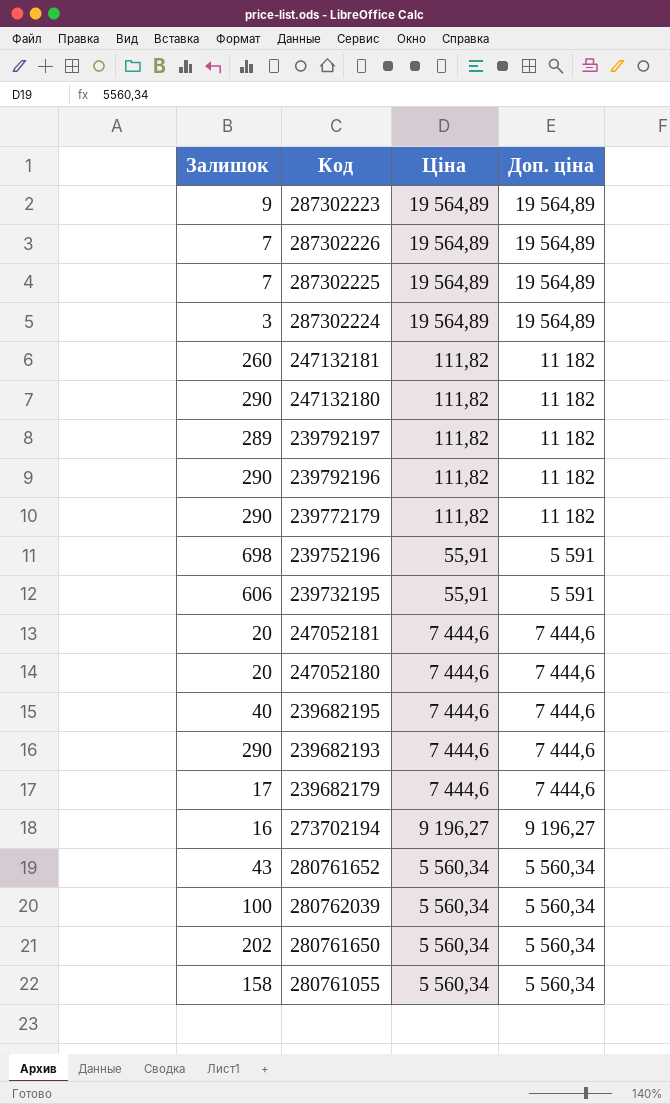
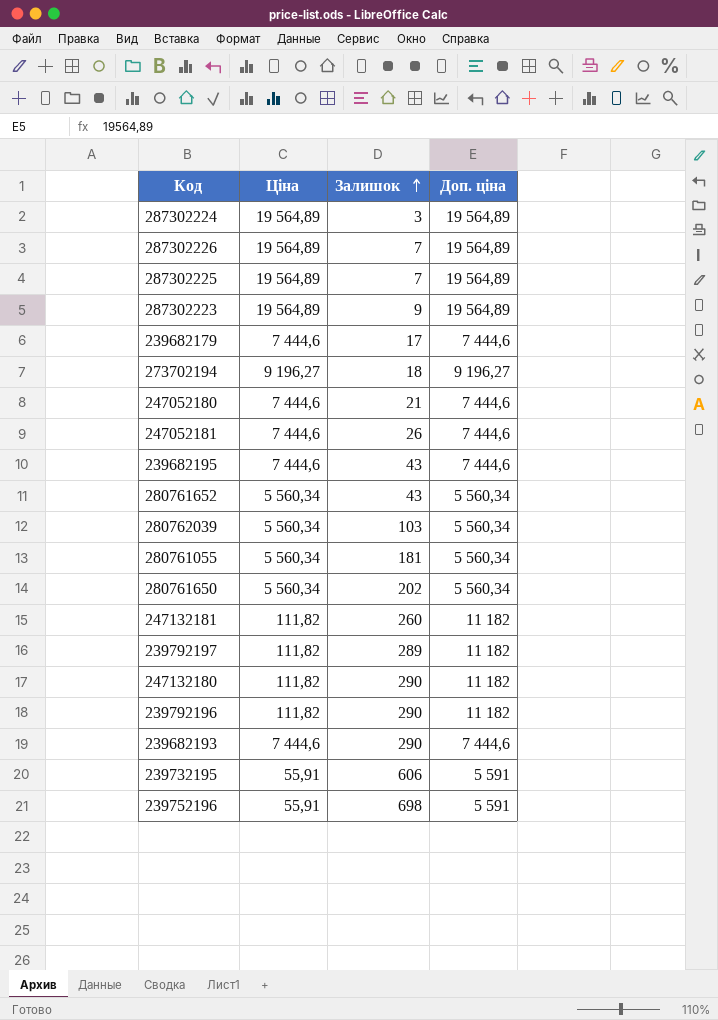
row order: none -> Залишок ascending
column Залишок | position: 1 -> 3
row 239772179: 290 | 111,82 | 11 182 -> none
273702194 | Залишок: 16 -> 18
247052180 | Залишок: 20 -> 21
247052181 | Залишок: 20 -> 26
239682195 | Залишок: 40 -> 43
280762039 | Залишок: 100 -> 103
280761055 | Залишок: 158 -> 181

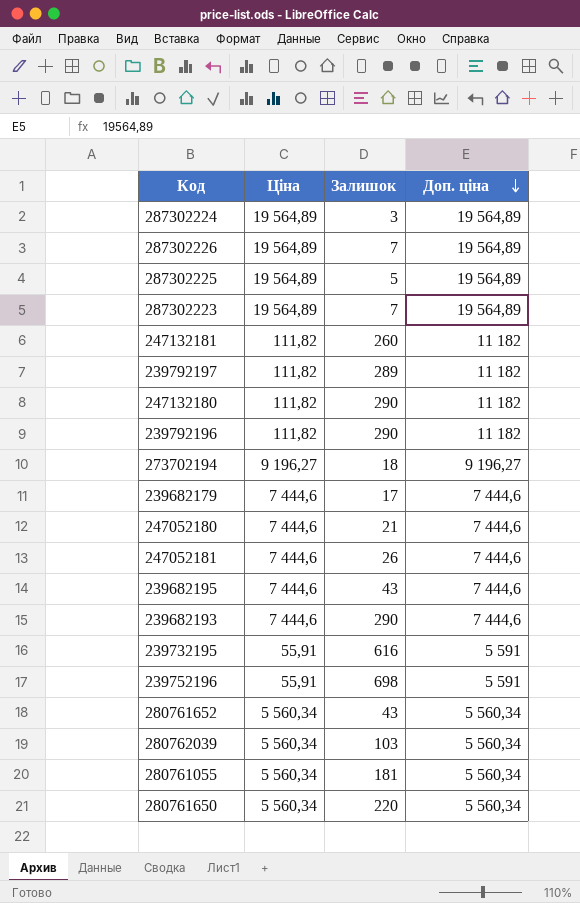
row order: Залишок ascending -> Доп. ціна descending
287302225 | Залишок: 7 -> 5
287302223 | Залишок: 9 -> 7
239732195 | Залишок: 606 -> 616
280761650 | Залишок: 202 -> 220

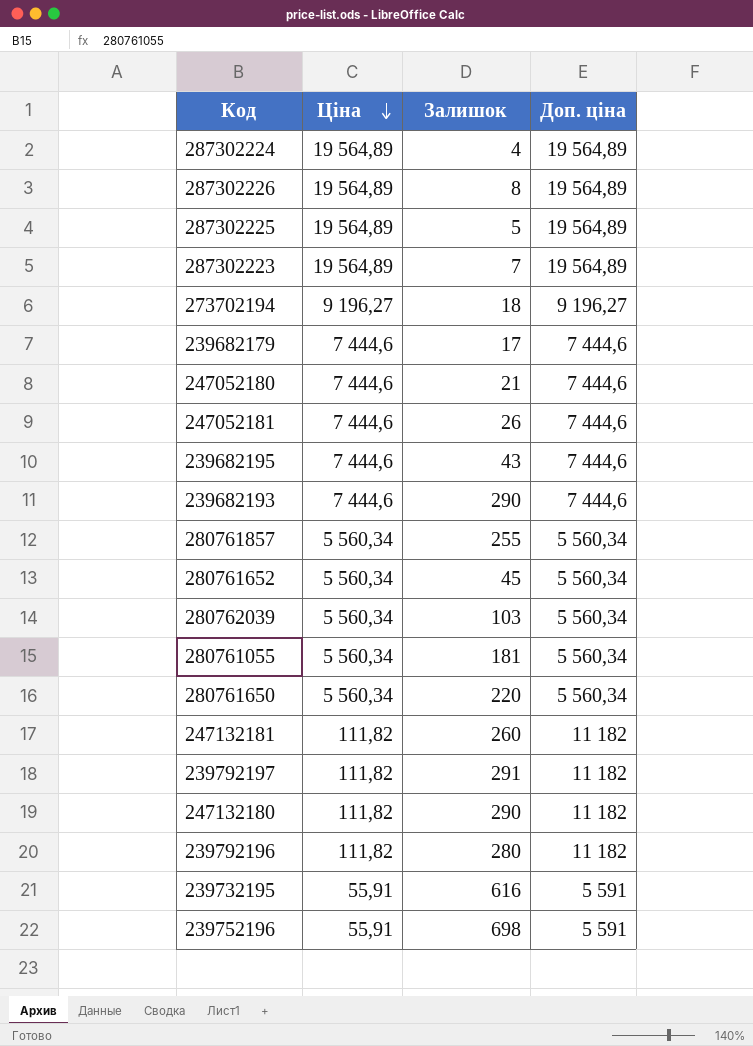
row order: Доп. ціна descending -> Ціна descending
287302224 | Залишок: 3 -> 4
287302226 | Залишок: 7 -> 8
row 280761857: none -> 5 560,34 | 255 | 5 560,34
280761652 | Залишок: 43 -> 45
239792197 | Залишок: 289 -> 291
239792196 | Залишок: 290 -> 280

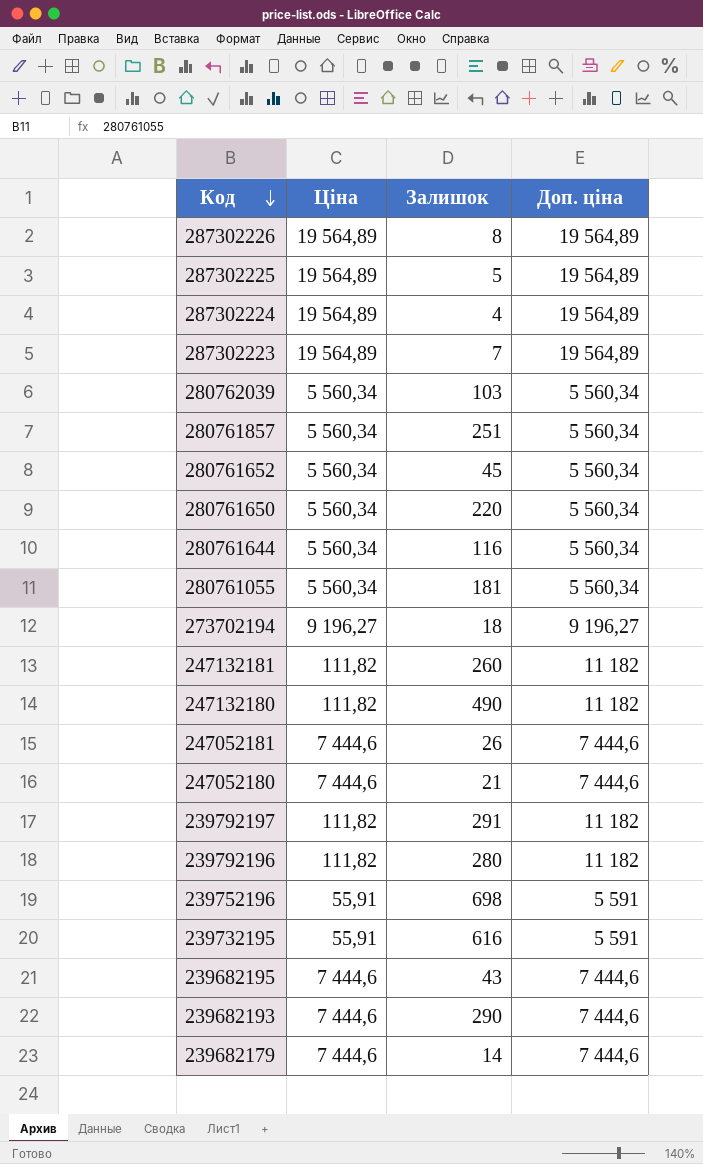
row order: Ціна descending -> Код descending
280761857 | Залишок: 255 -> 251
row 280761644: none -> 5 560,34 | 116 | 5 560,34
247132180 | Залишок: 290 -> 490
239682179 | Залишок: 17 -> 14

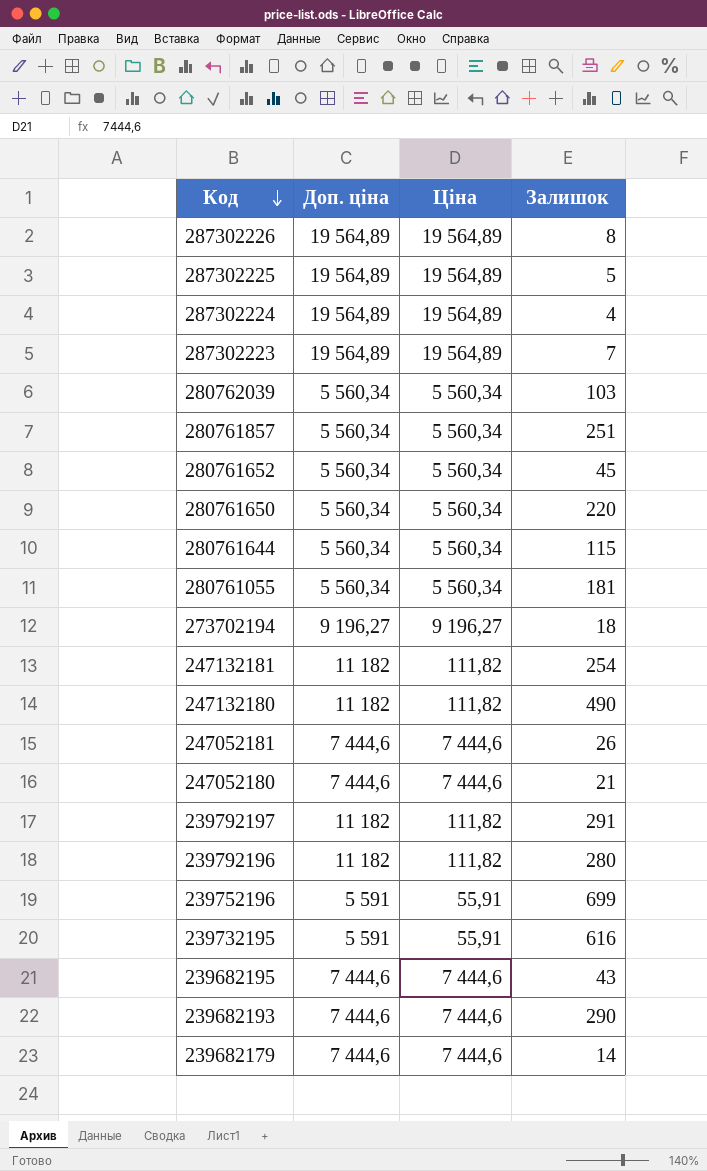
column Доп. ціна | position: 4 -> 2
280761644 | Залишок: 116 -> 115
247132181 | Залишок: 260 -> 254
239752196 | Залишок: 698 -> 699

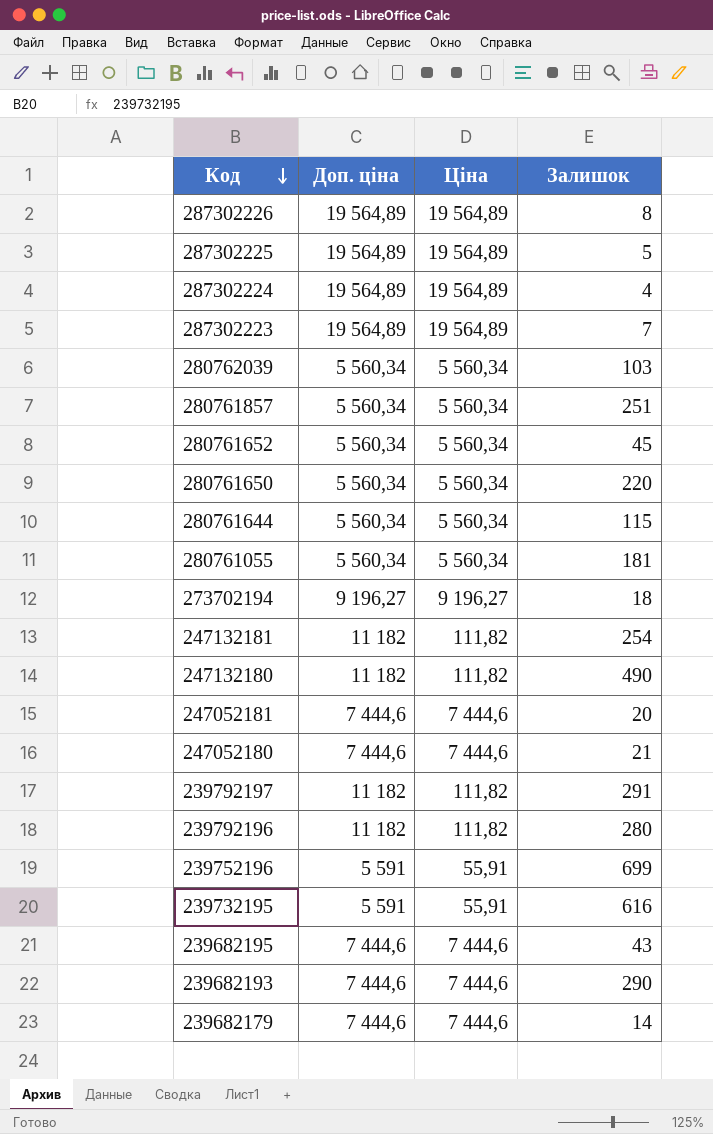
247052181 | Залишок: 26 -> 20

